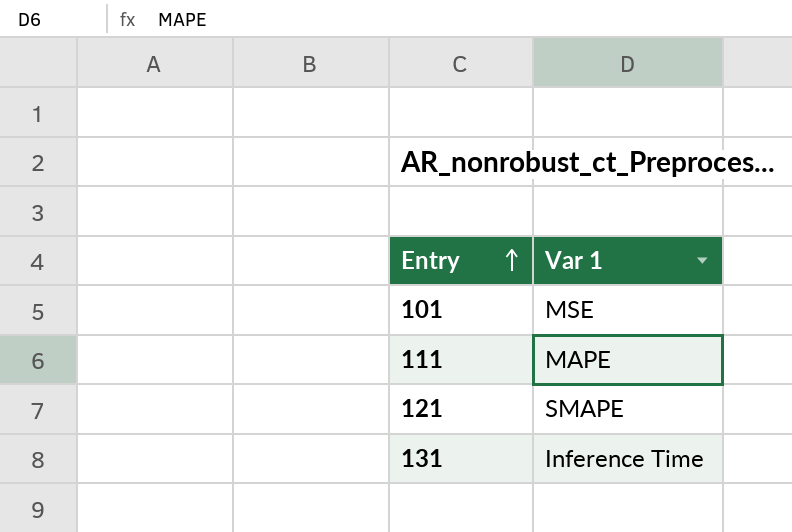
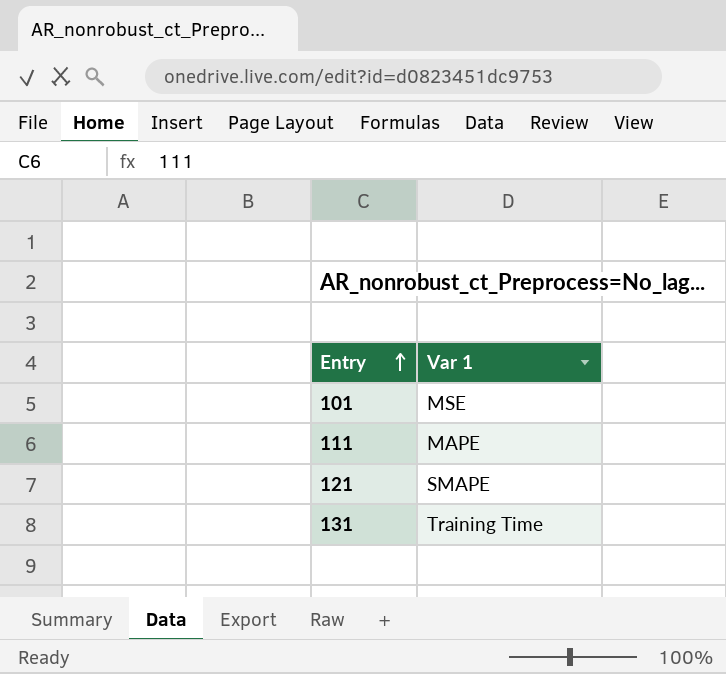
131 | Var 1: Inference Time -> Training Time

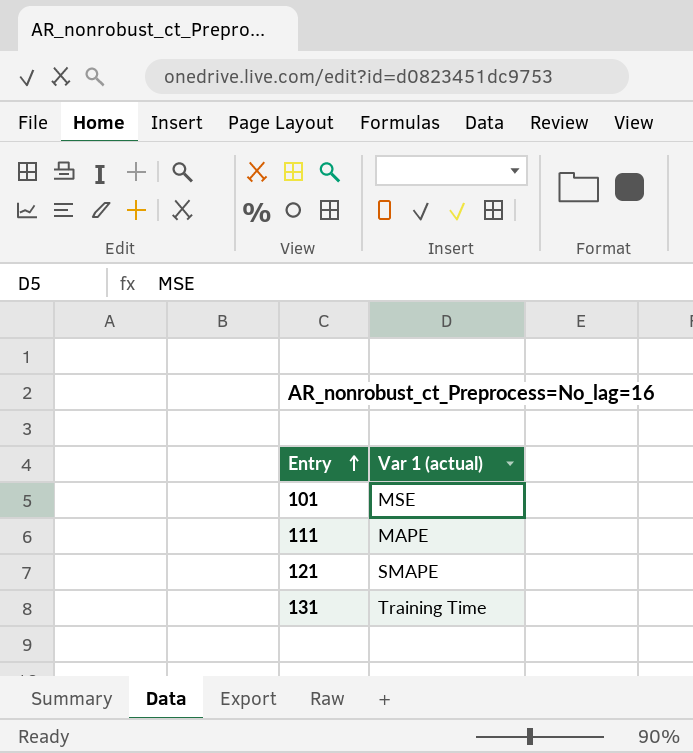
column name: Var 1 -> Var 1 (actual)

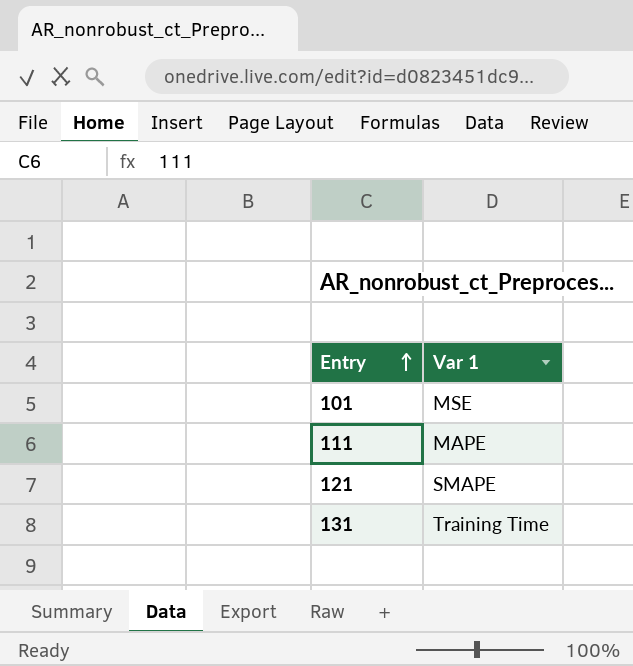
column name: Var 1 (actual) -> Var 1

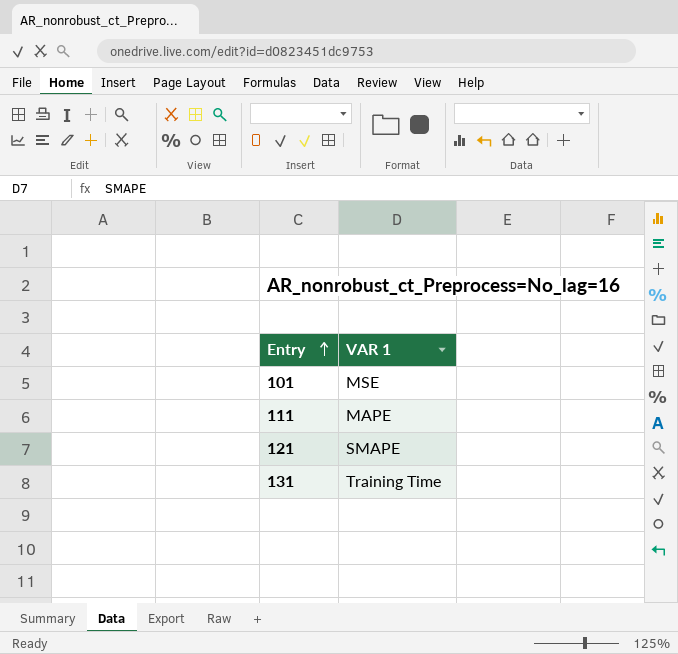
column name: Var 1 -> VAR 1

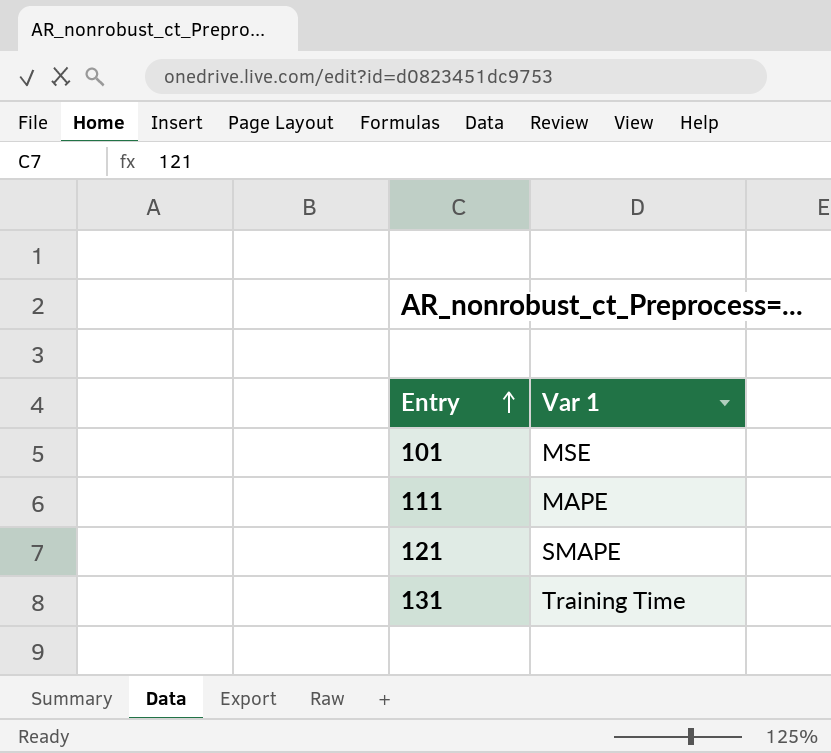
column name: VAR 1 -> Var 1

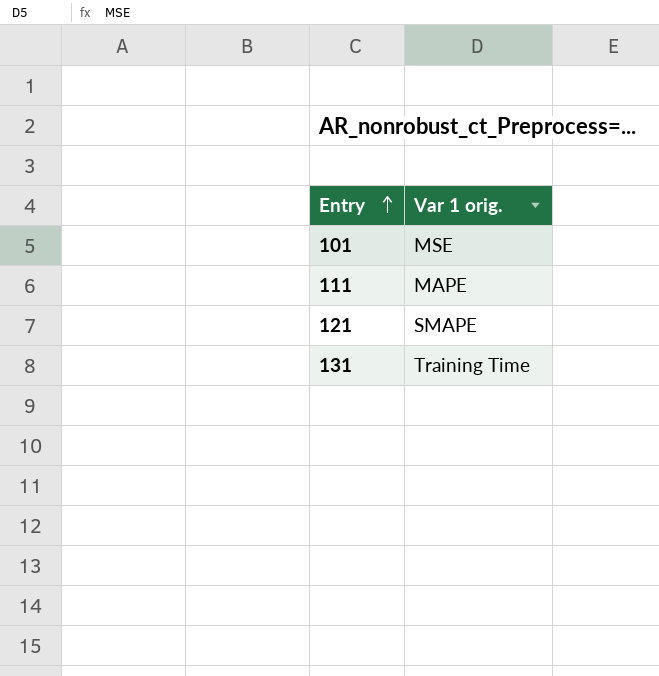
column name: Var 1 -> Var 1 orig.

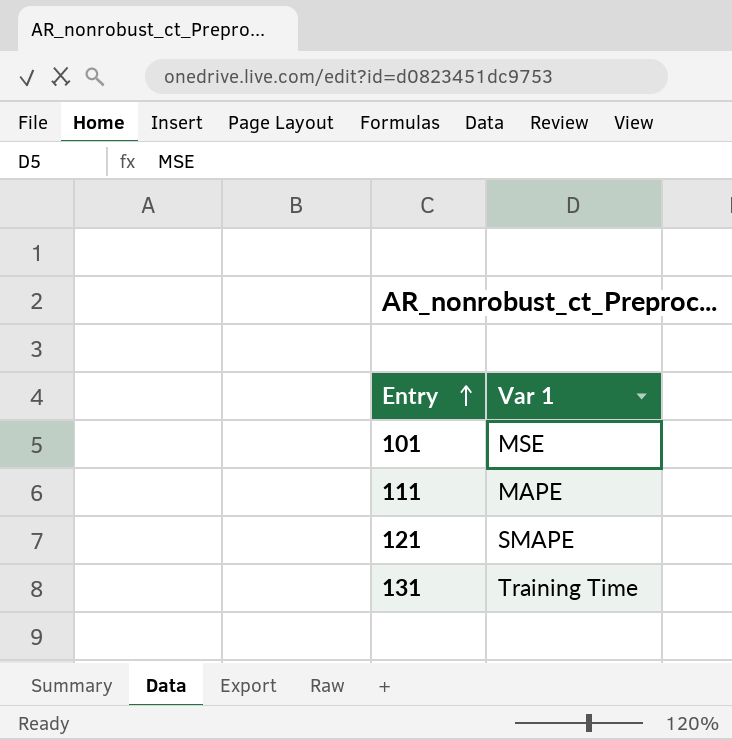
column name: Var 1 orig. -> Var 1

